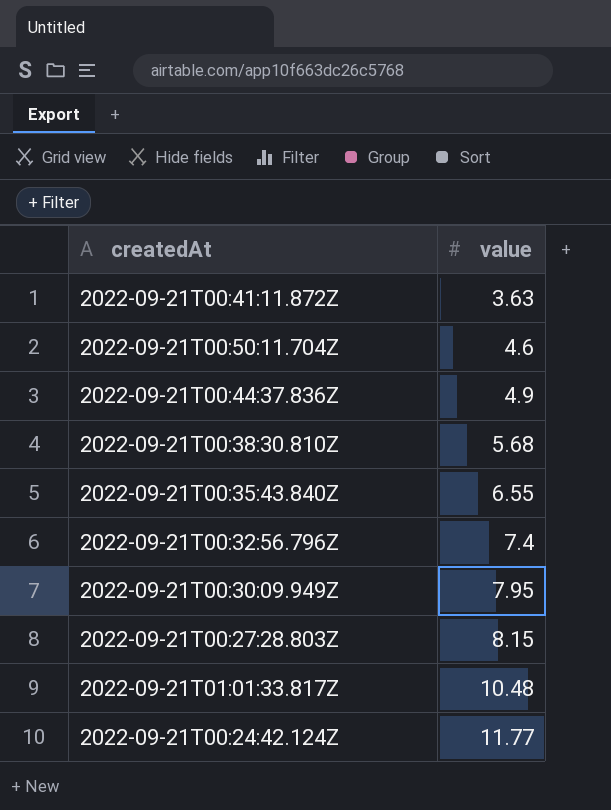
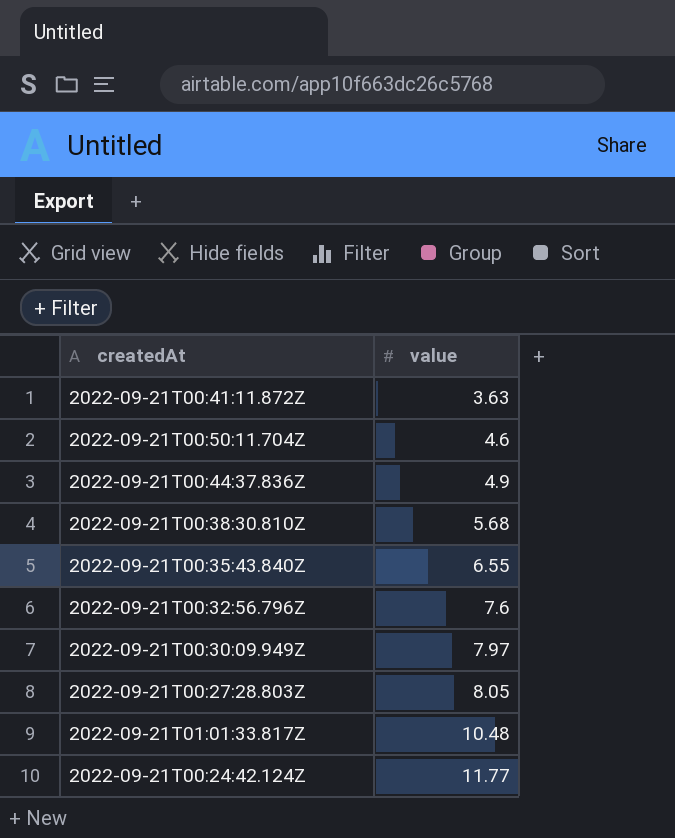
2022-09-21T00:32:56.796Z | value: 7.4 -> 7.6
2022-09-21T00:30:09.949Z | value: 7.95 -> 7.97
2022-09-21T00:27:28.803Z | value: 8.15 -> 8.05

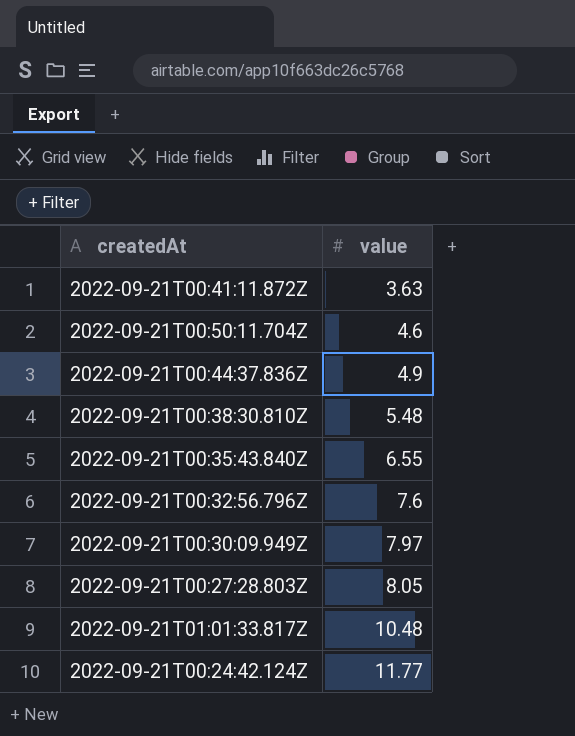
2022-09-21T00:38:30.810Z | value: 5.68 -> 5.48

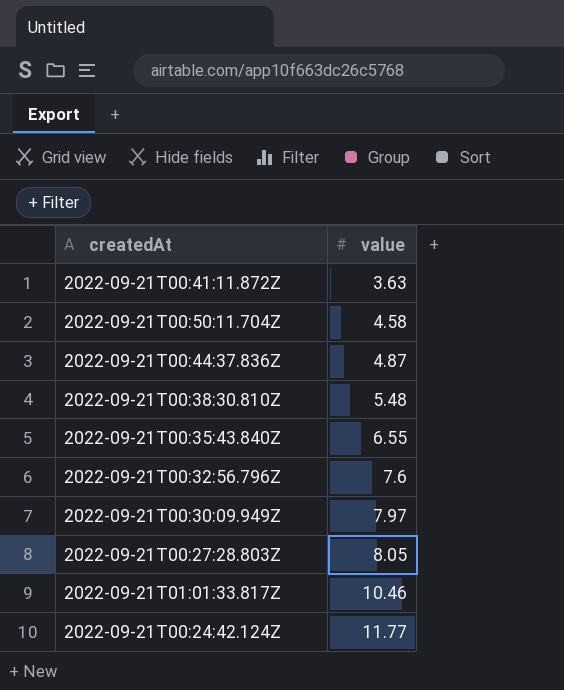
2022-09-21T00:50:11.704Z | value: 4.6 -> 4.58
2022-09-21T00:44:37.836Z | value: 4.9 -> 4.87
2022-09-21T01:01:33.817Z | value: 10.48 -> 10.46

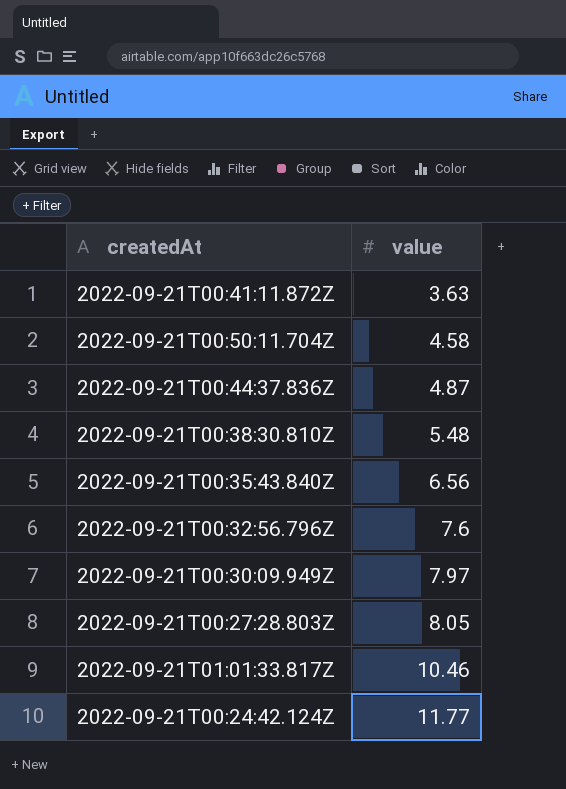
2022-09-21T00:35:43.840Z | value: 6.55 -> 6.56

